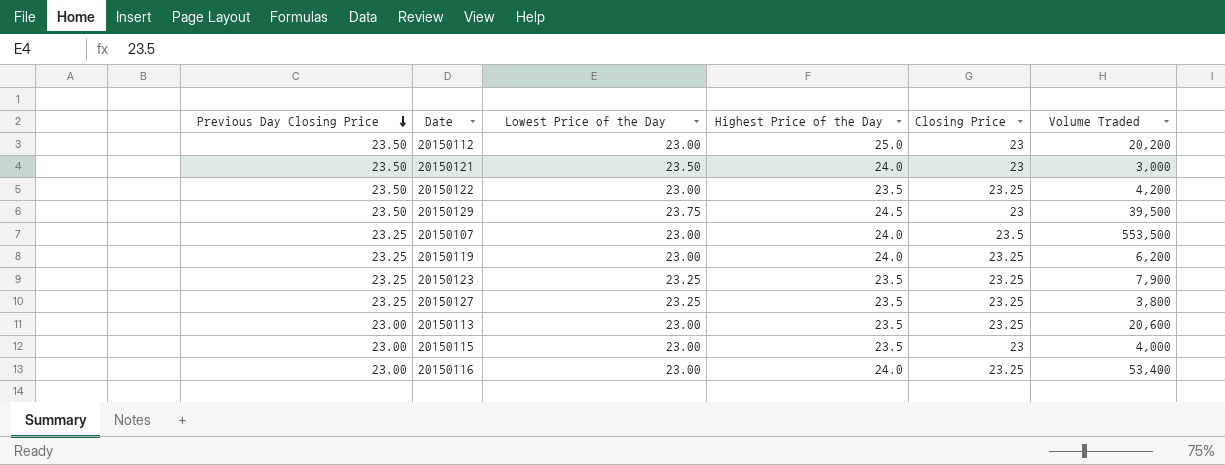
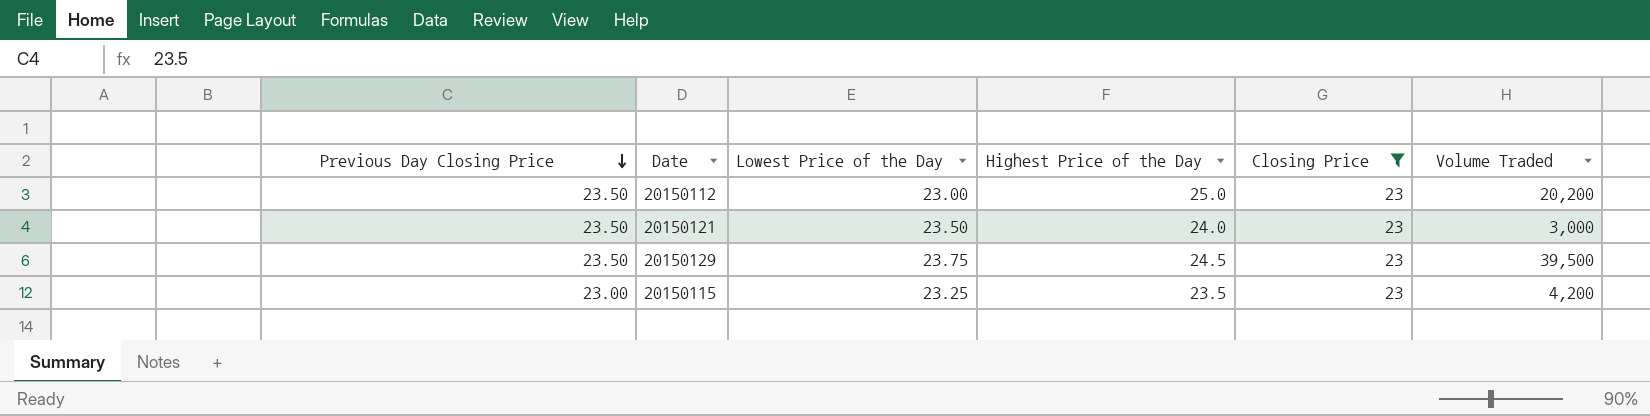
filter: none -> Closing Price = 23
20150115 | Lowest Price of the Day: 23.00 -> 23.25
20150115 | Volume Traded: 4,000 -> 4,200

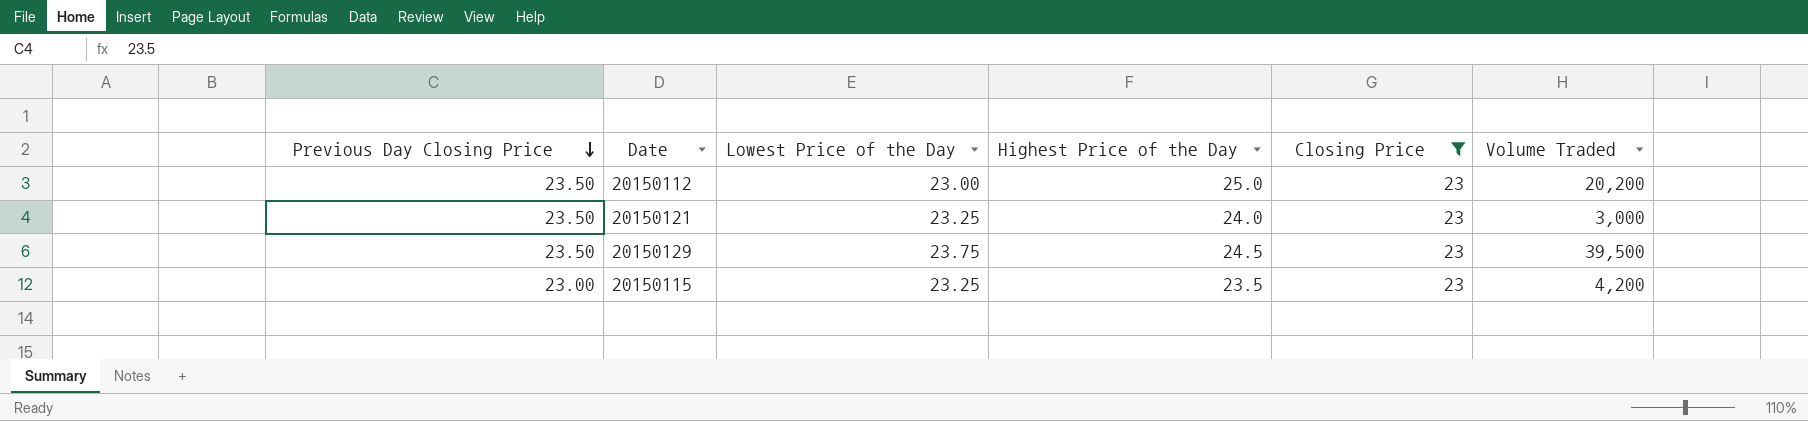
20150121 | Lowest Price of the Day: 23.50 -> 23.25

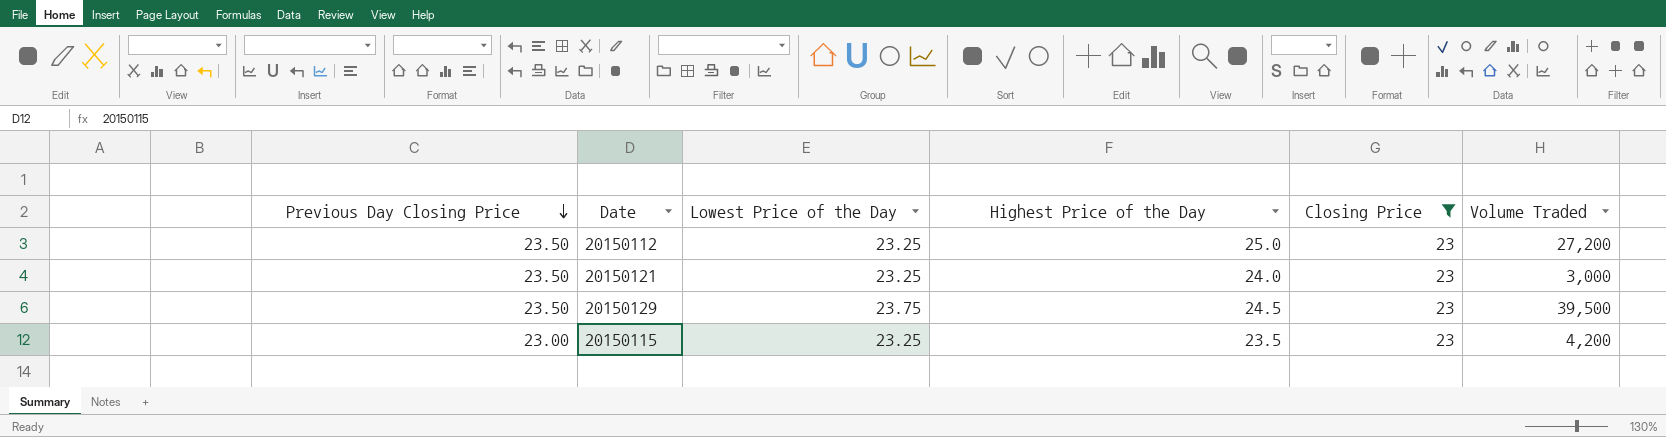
20150112 | Lowest Price of the Day: 23.00 -> 23.25
20150112 | Volume Traded: 20,200 -> 27,200

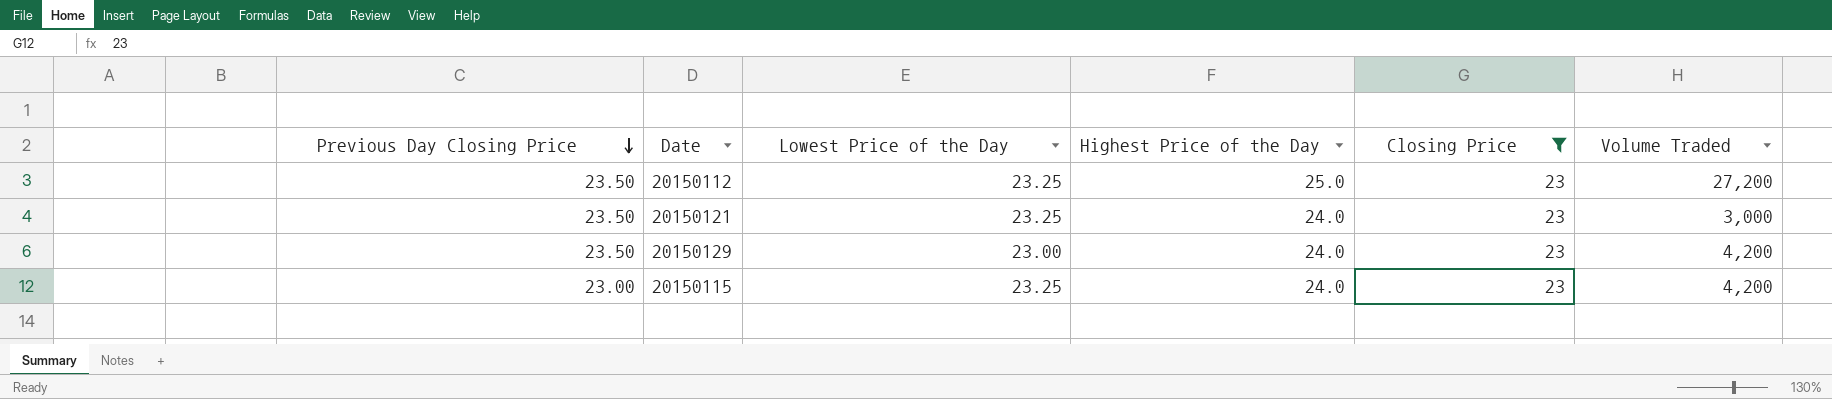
20150129 | Lowest Price of the Day: 23.75 -> 23.00
20150129 | Highest Price of the Day: 24.5 -> 24.0
20150129 | Volume Traded: 39,500 -> 4,200
20150115 | Highest Price of the Day: 23.5 -> 24.0

